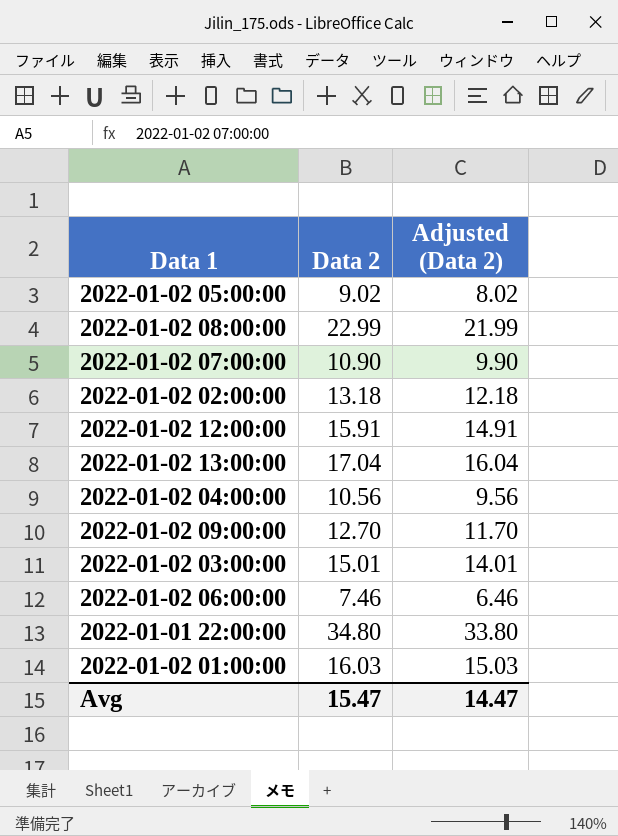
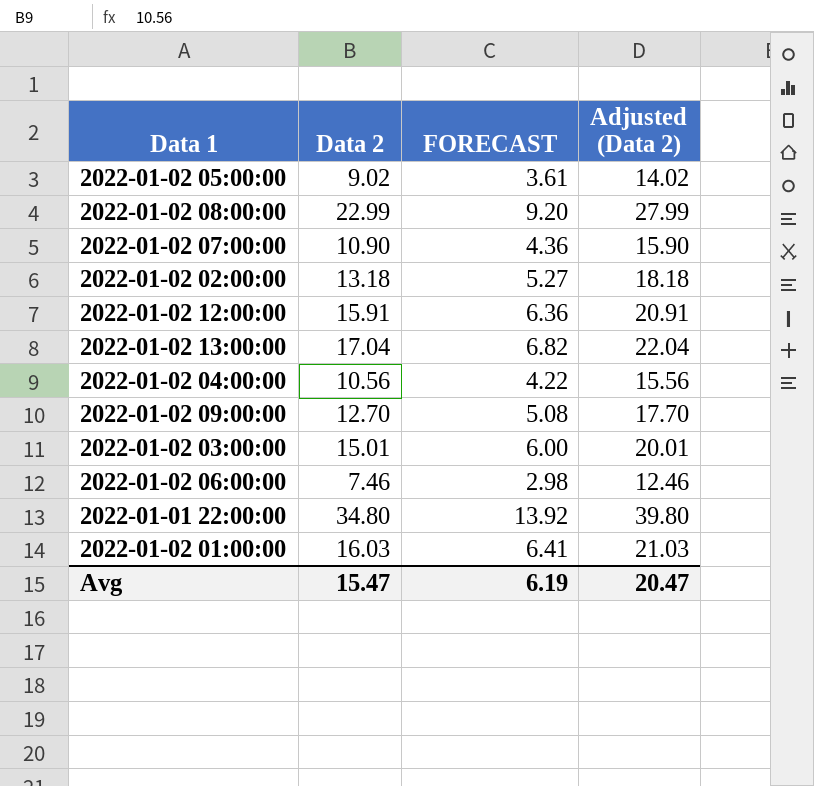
column FORECAST | formula: none -> [Data 2] * 0.4
column Adjusted (Data 2) | formula: [Data 2] - 1 -> [Data 2] + 5
Avg | Adjusted (Data 2): 14.47 -> 20.47

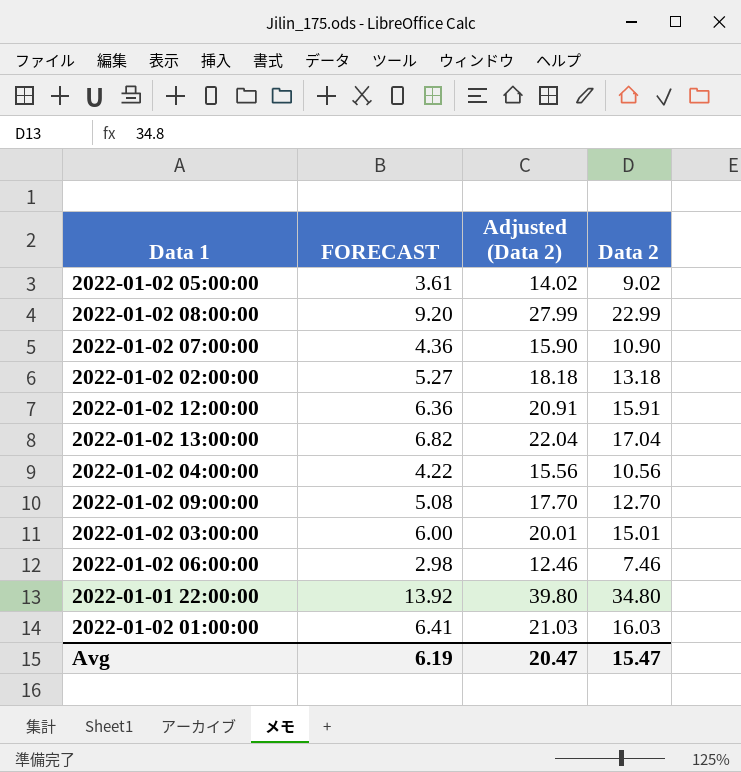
column Data 2 | position: 2 -> 4

